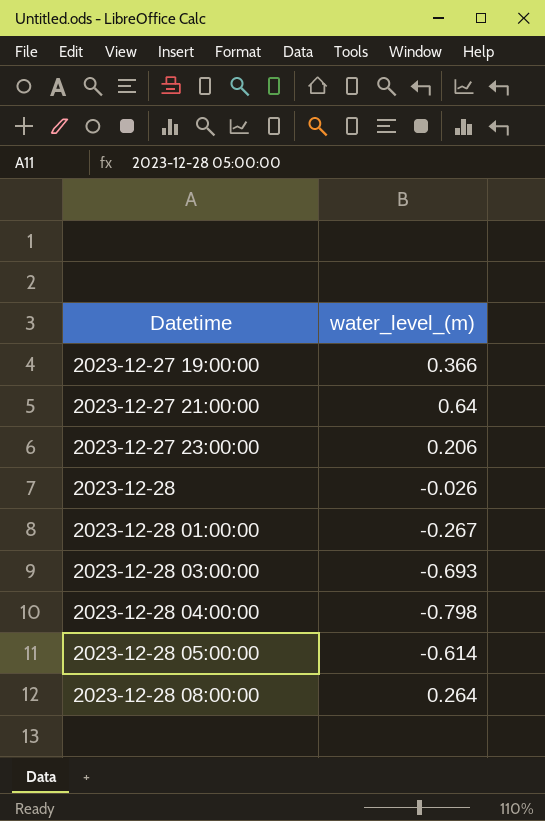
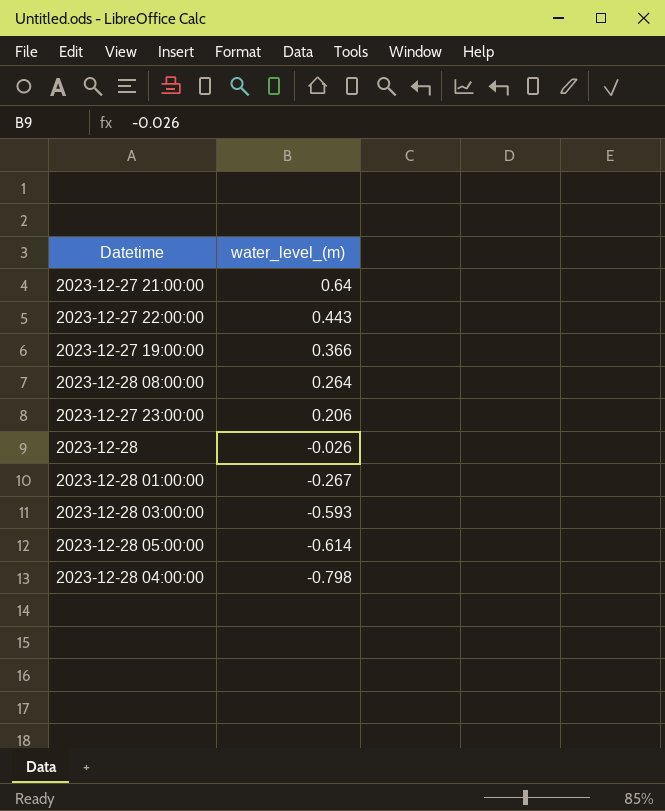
row order: Datetime ascending -> water_level_(m) descending
row 2023-12-27 22:00:00: none -> 0.443
2023-12-28 03:00:00 | water_level_(m): -0.693 -> -0.593

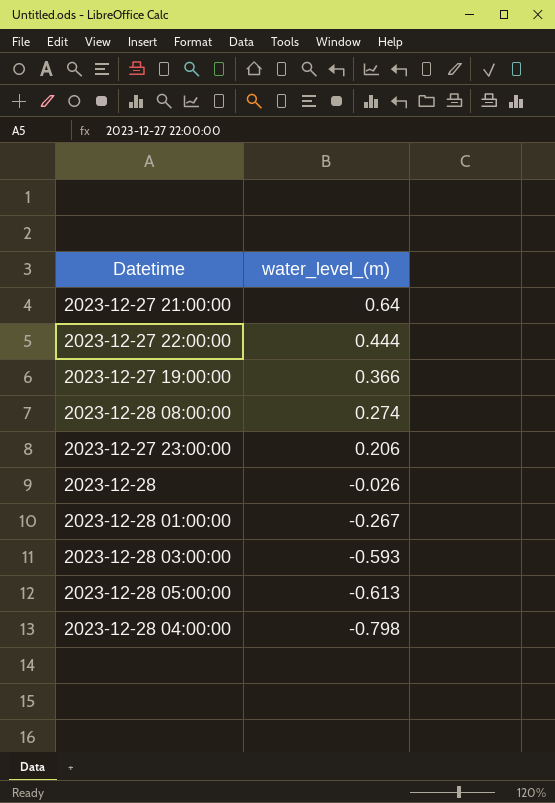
2023-12-27 22:00:00 | water_level_(m): 0.443 -> 0.444
2023-12-28 08:00:00 | water_level_(m): 0.264 -> 0.274
2023-12-28 05:00:00 | water_level_(m): -0.614 -> -0.613

